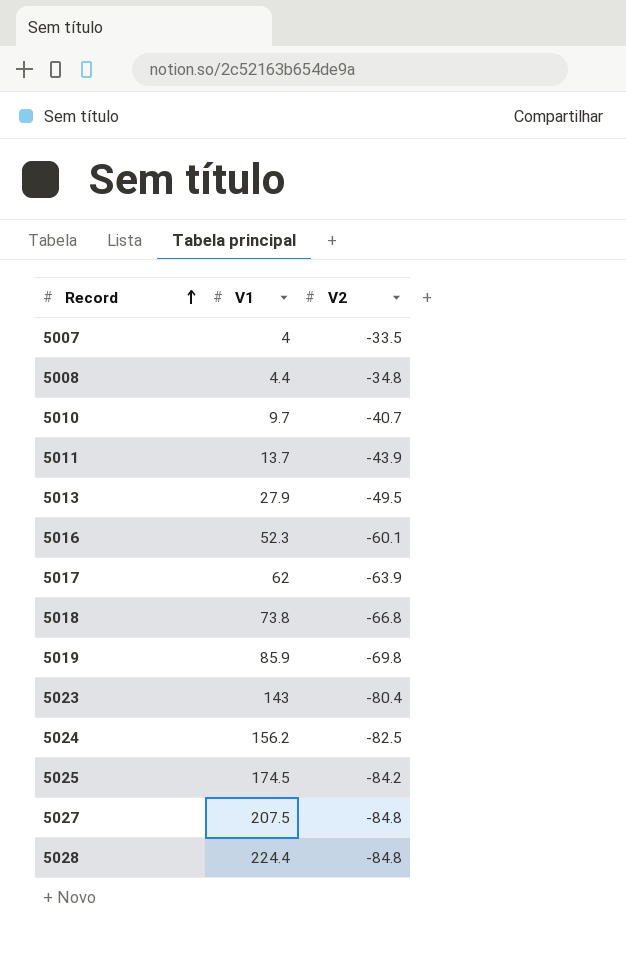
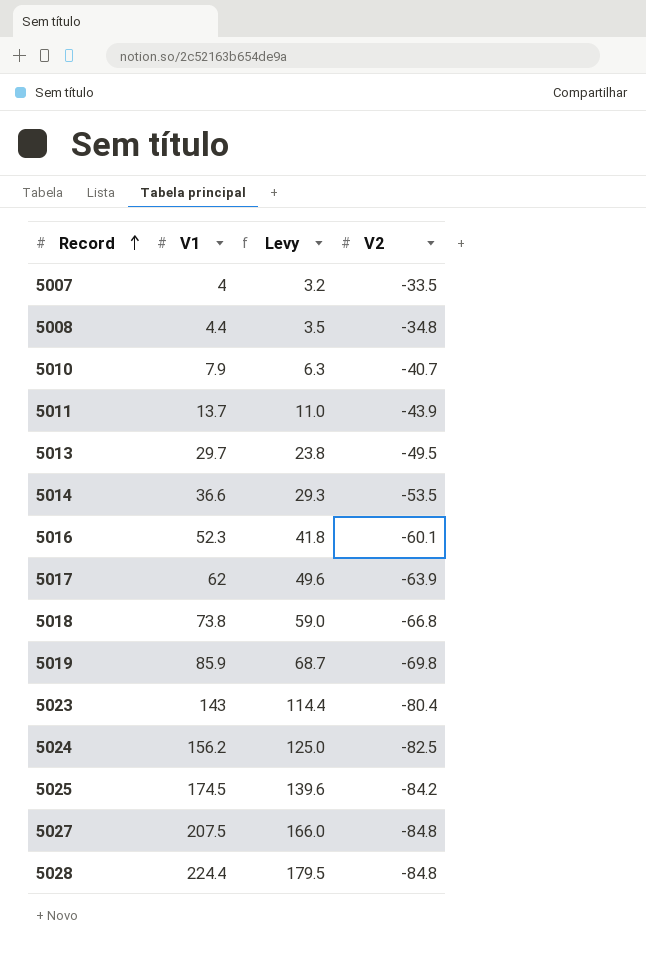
column Levy | formula: none -> [V1] * 0.8
5010 | V1: 9.7 -> 7.9
5013 | V1: 27.9 -> 29.7
row 5014: none -> 36.6 | 29.3 | -53.5

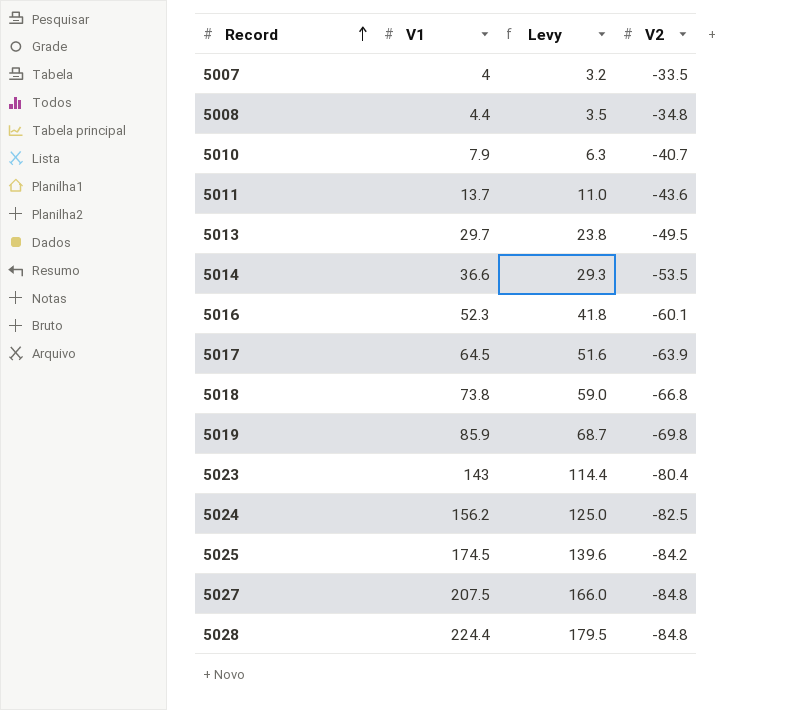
5011 | V2: -43.9 -> -43.6
5017 | V1: 62 -> 64.5
5017 | Levy: 49.6 -> 51.6

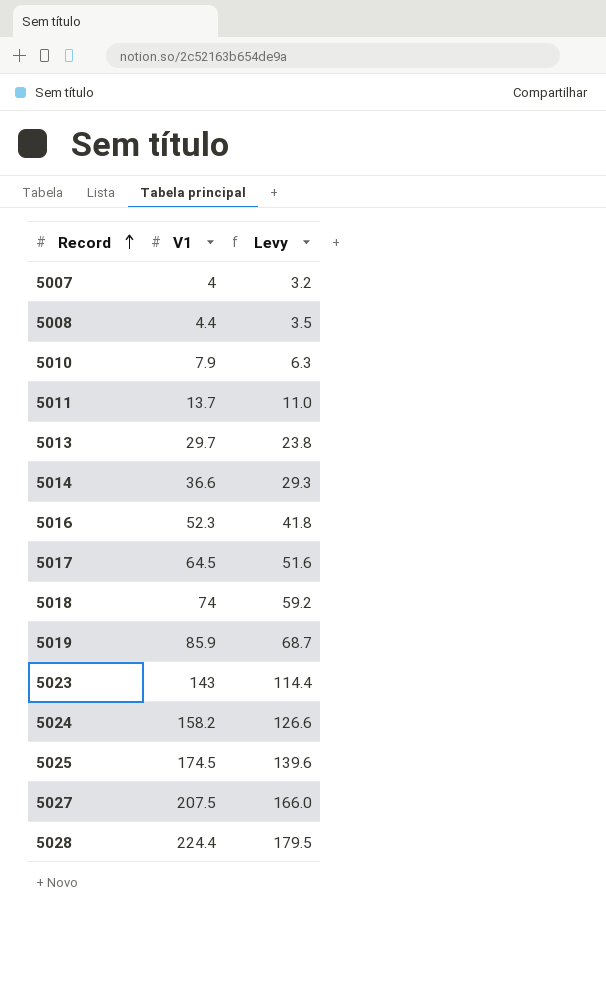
column V2 | position: 4 -> none
5018 | V1: 73.8 -> 74
5018 | Levy: 59.0 -> 59.2
5024 | V1: 156.2 -> 158.2
5024 | Levy: 125.0 -> 126.6

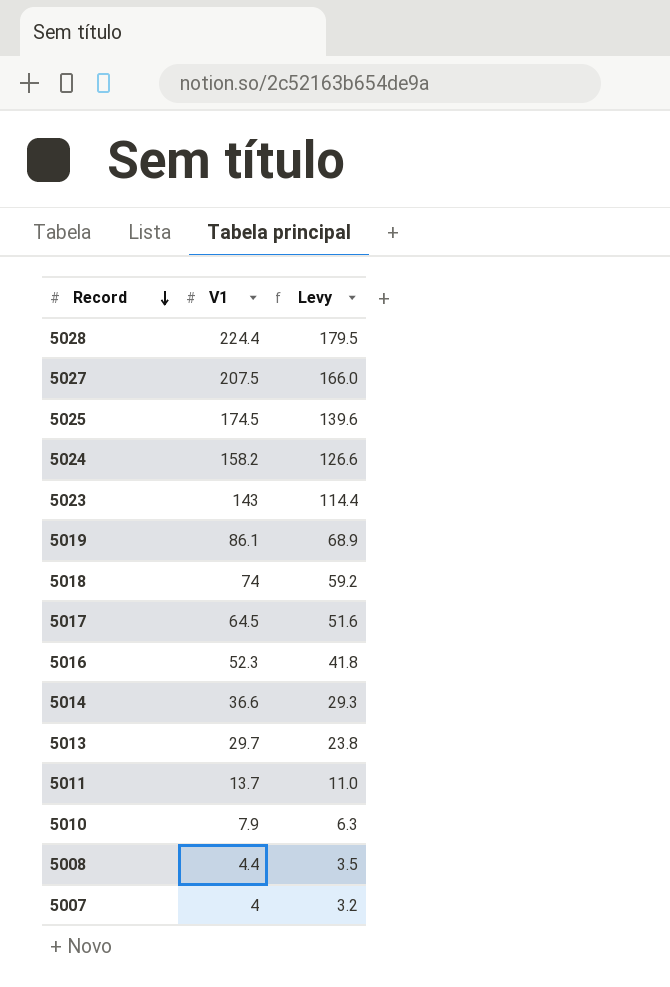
row order: Record ascending -> Record descending
5019 | V1: 85.9 -> 86.1
5019 | Levy: 68.7 -> 68.9

